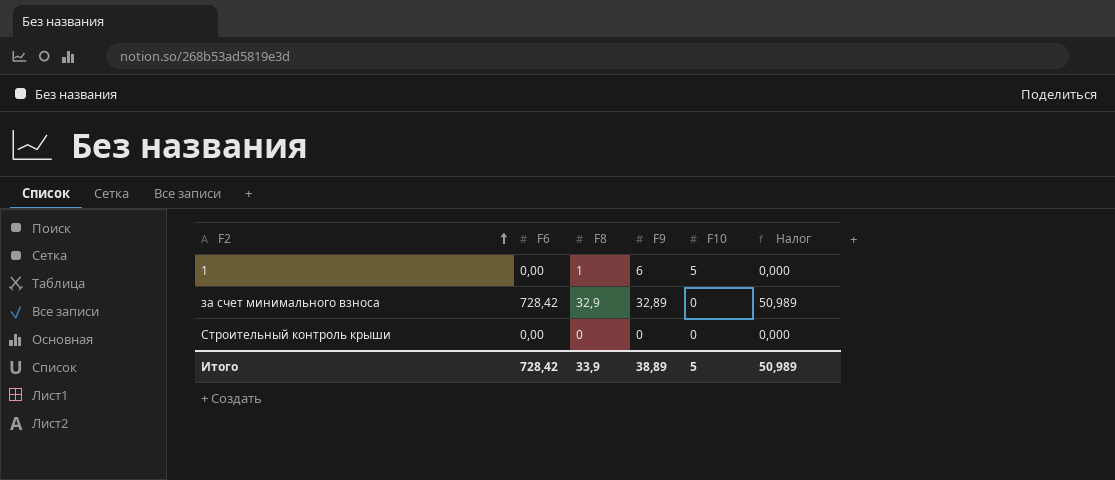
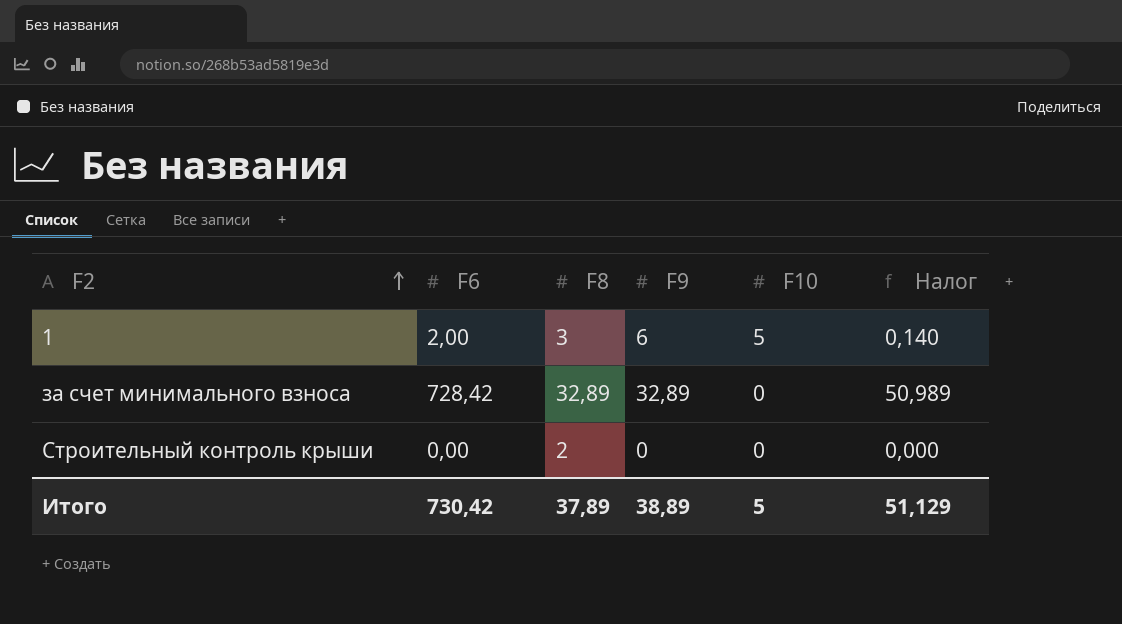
1 | F6: 0,00 -> 2,00
1 | F8: 1 -> 3
1 | Налог: 0,000 -> 0,140
за счет минимального взноса | F8: 32,9 -> 32,89
Строительный контроль крыши | F8: 0 -> 2
Итого | F6: 728,42 -> 730,42
Итого | F8: 33,9 -> 37,89
Итого | Налог: 50,989 -> 51,129

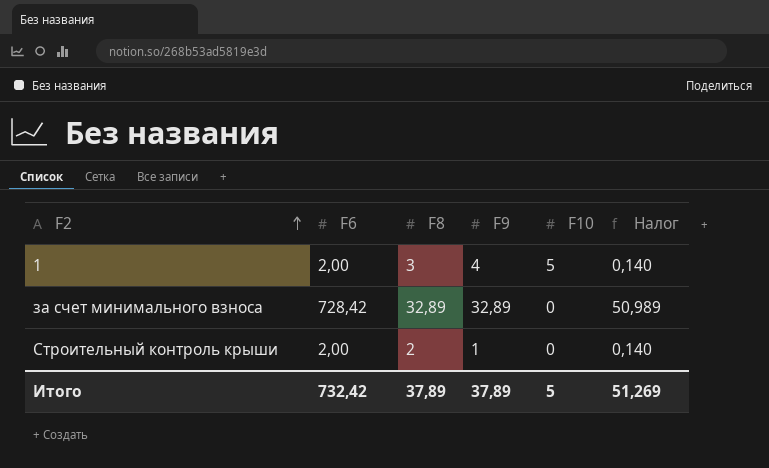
1 | F9: 6 -> 4
Строительный контроль крыши | F6: 0,00 -> 2,00
Строительный контроль крыши | F9: 0 -> 1
Строительный контроль крыши | Налог: 0,000 -> 0,140
Итого | F6: 730,42 -> 732,42
Итого | F9: 38,89 -> 37,89
Итого | Налог: 51,129 -> 51,269

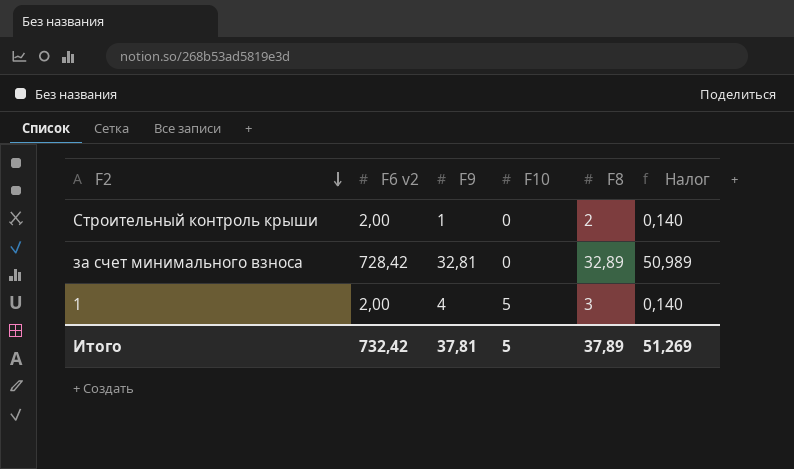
row order: F2 ascending -> F2 descending
column name: F6 -> F6 v2
column F8 | position: 3 -> 5
за счет минимального взноса | F9: 32,89 -> 32,81
Итого | F9: 37,89 -> 37,81

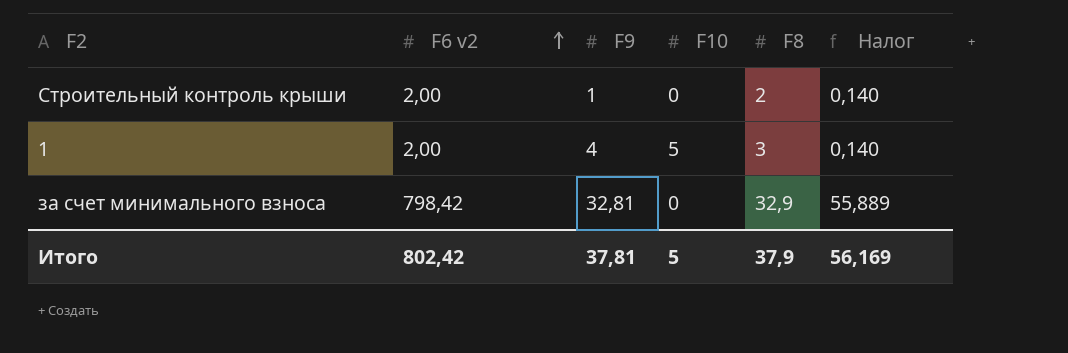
row order: F2 descending -> F6 v2 ascending
за счет минимального взноса | F6 v2: 728,42 -> 798,42
за счет минимального взноса | F8: 32,89 -> 32,9
за счет минимального взноса | Налог: 50,989 -> 55,889
Итого | F6 v2: 732,42 -> 802,42
Итого | F8: 37,89 -> 37,9
Итого | Налог: 51,269 -> 56,169

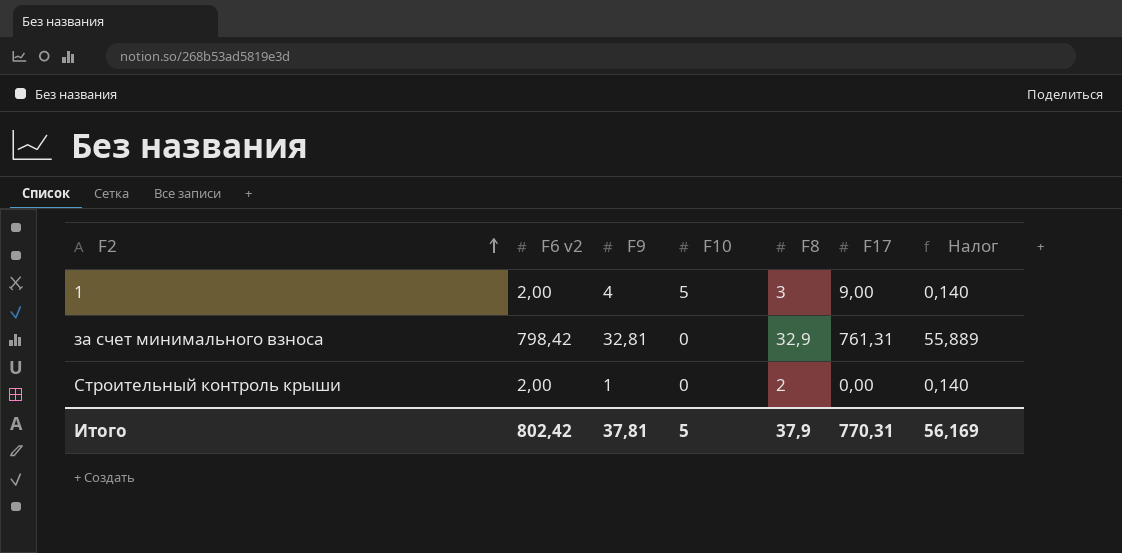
row order: F6 v2 ascending -> F2 ascending
column F17 | position: none -> 6

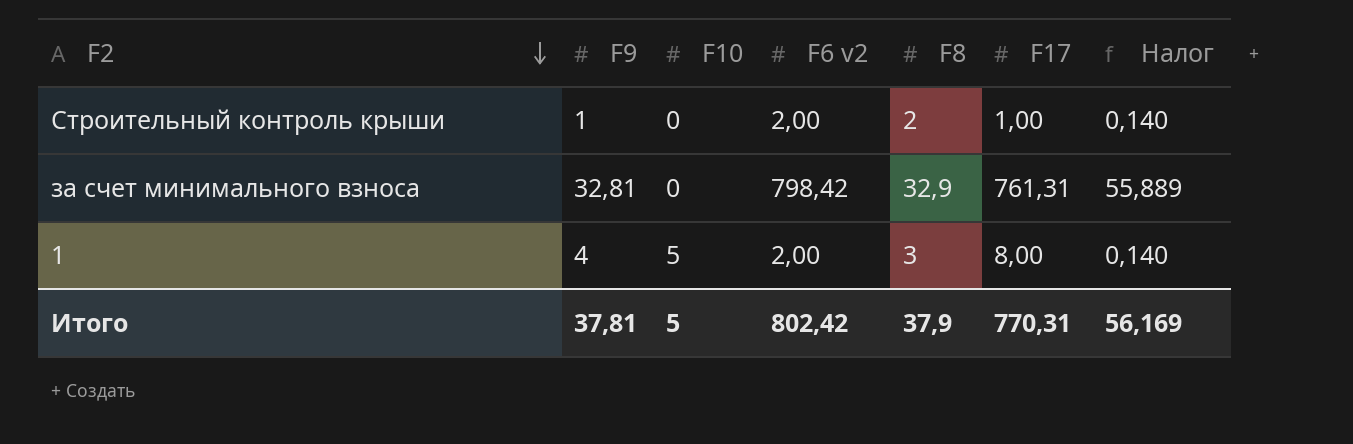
row order: F2 ascending -> F2 descending
column F6 v2 | position: 2 -> 4
Строительный контроль крыши | F17: 0,00 -> 1,00
1 | F17: 9,00 -> 8,00

